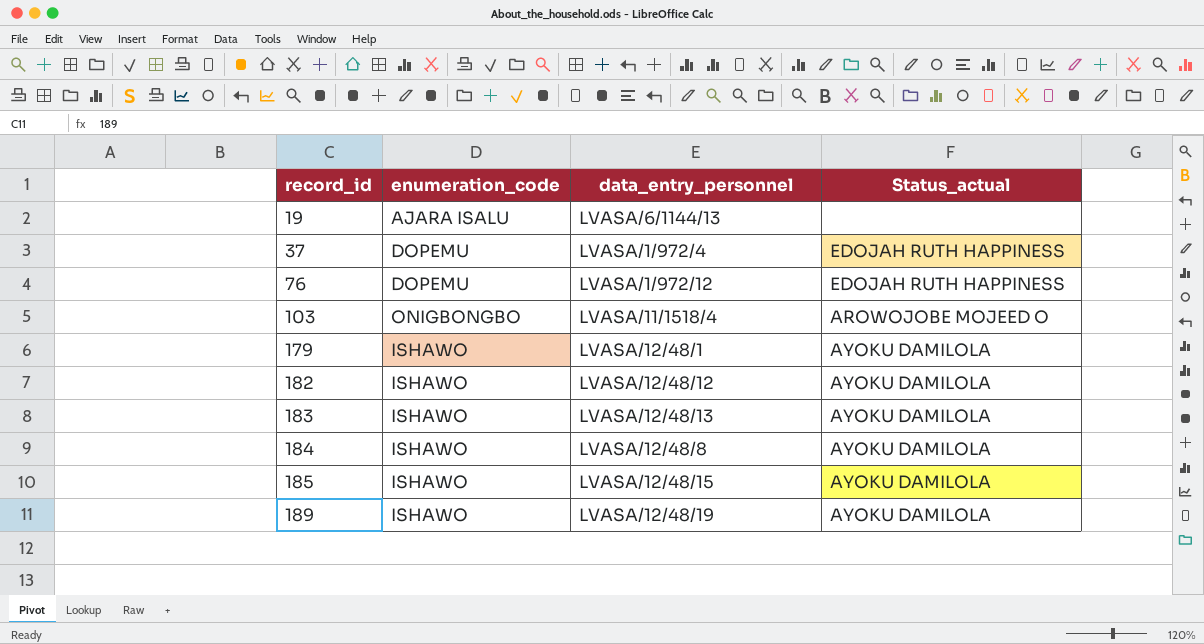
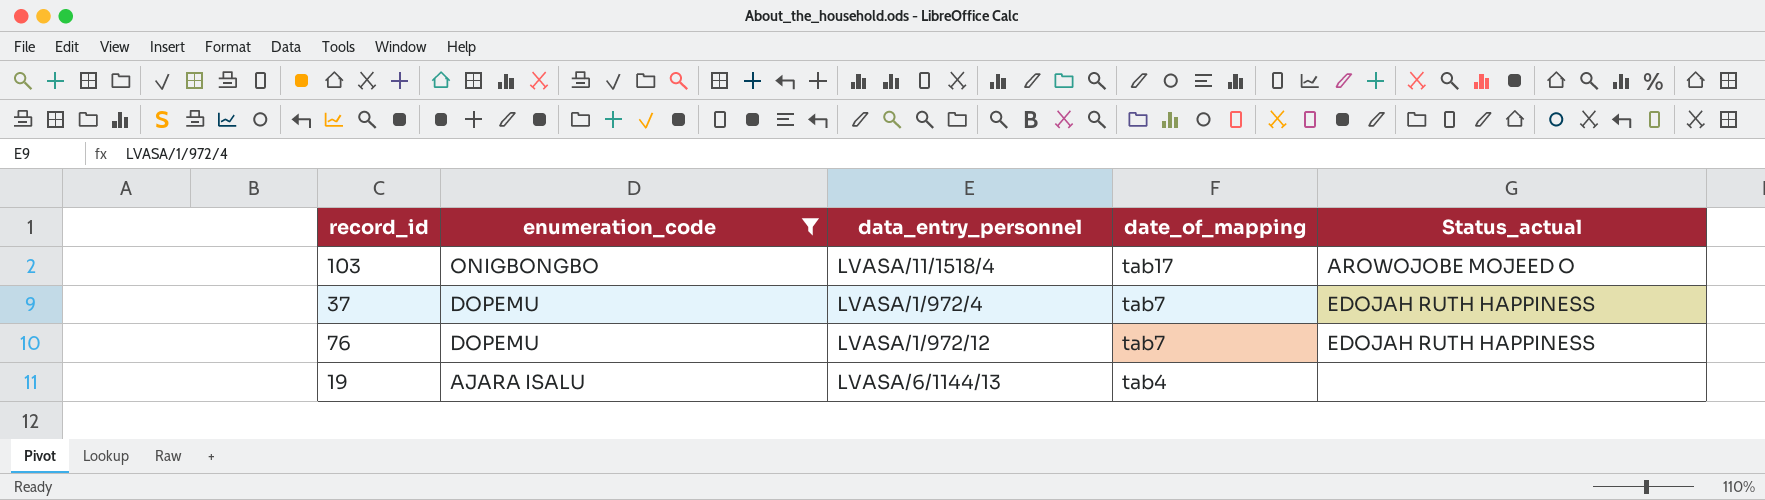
filter: none -> enumeration_code != ISHAWO
row order: record_id ascending -> enumeration_code descending
column date_of_mapping | position: none -> 4

